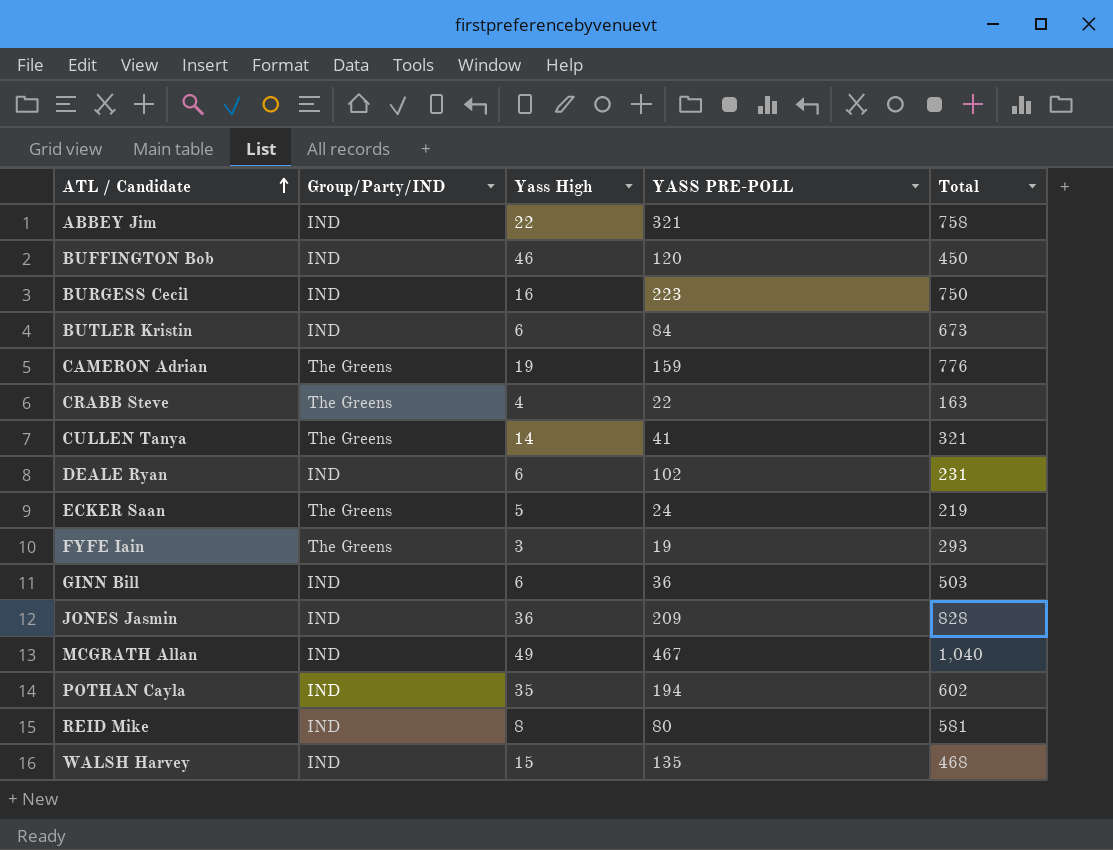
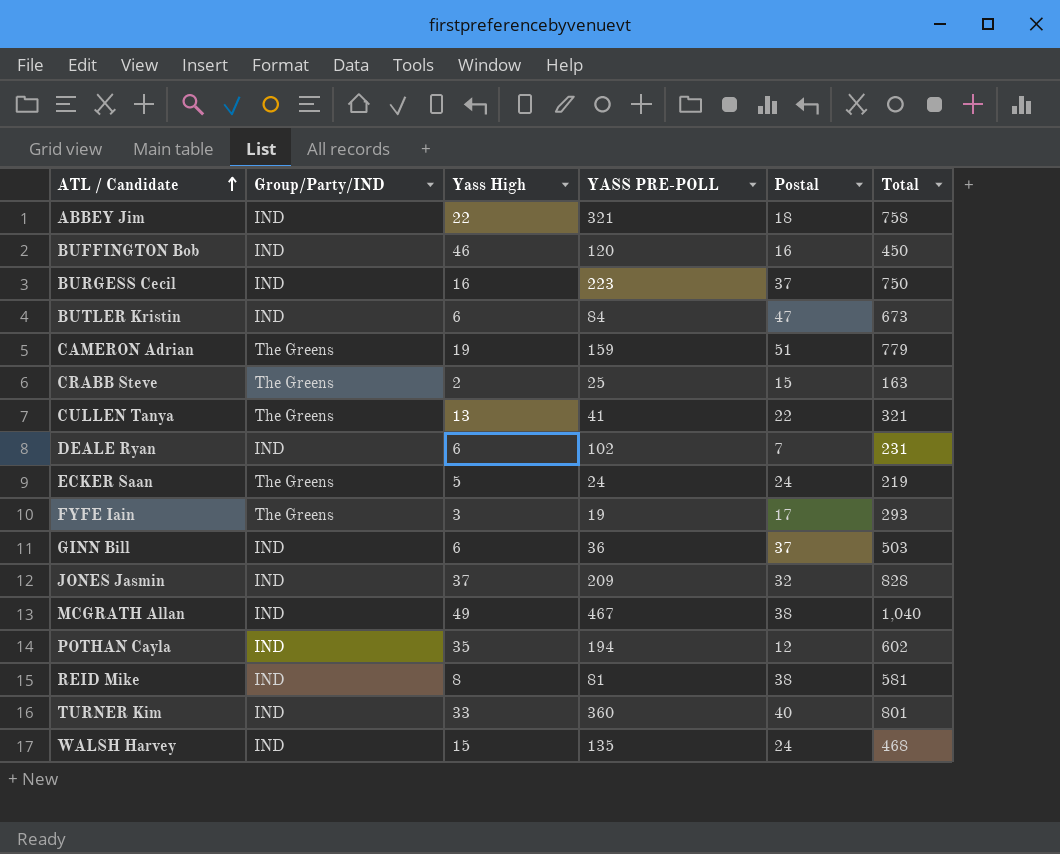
column Postal | position: none -> 5
CAMERON Adrian | Total: 776 -> 779
CRABB Steve | Yass High: 4 -> 2
CRABB Steve | YASS PRE-POLL: 22 -> 25
CULLEN Tanya | Yass High: 14 -> 13
JONES Jasmin | Yass High: 36 -> 37
REID Mike | YASS PRE-POLL: 80 -> 81
row TURNER Kim: none -> IND | 33 | 360 | 40 | 801

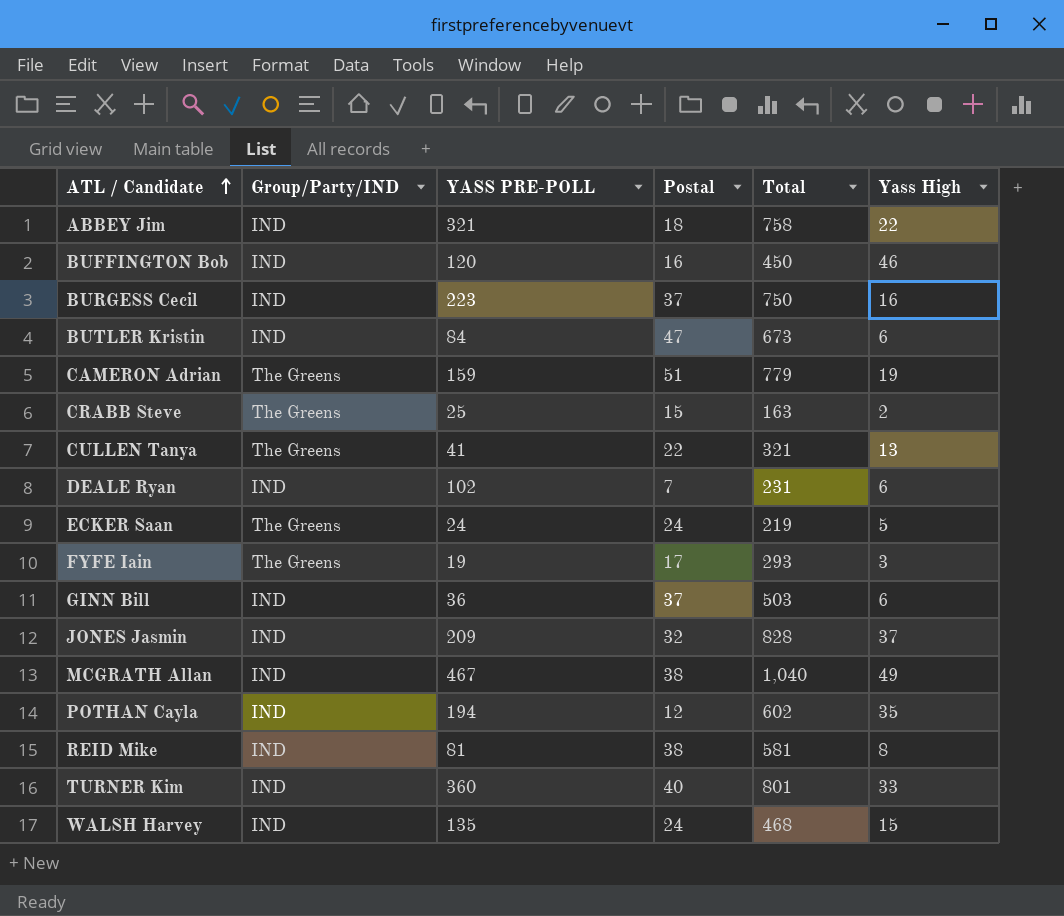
column Yass High | position: 3 -> 6

